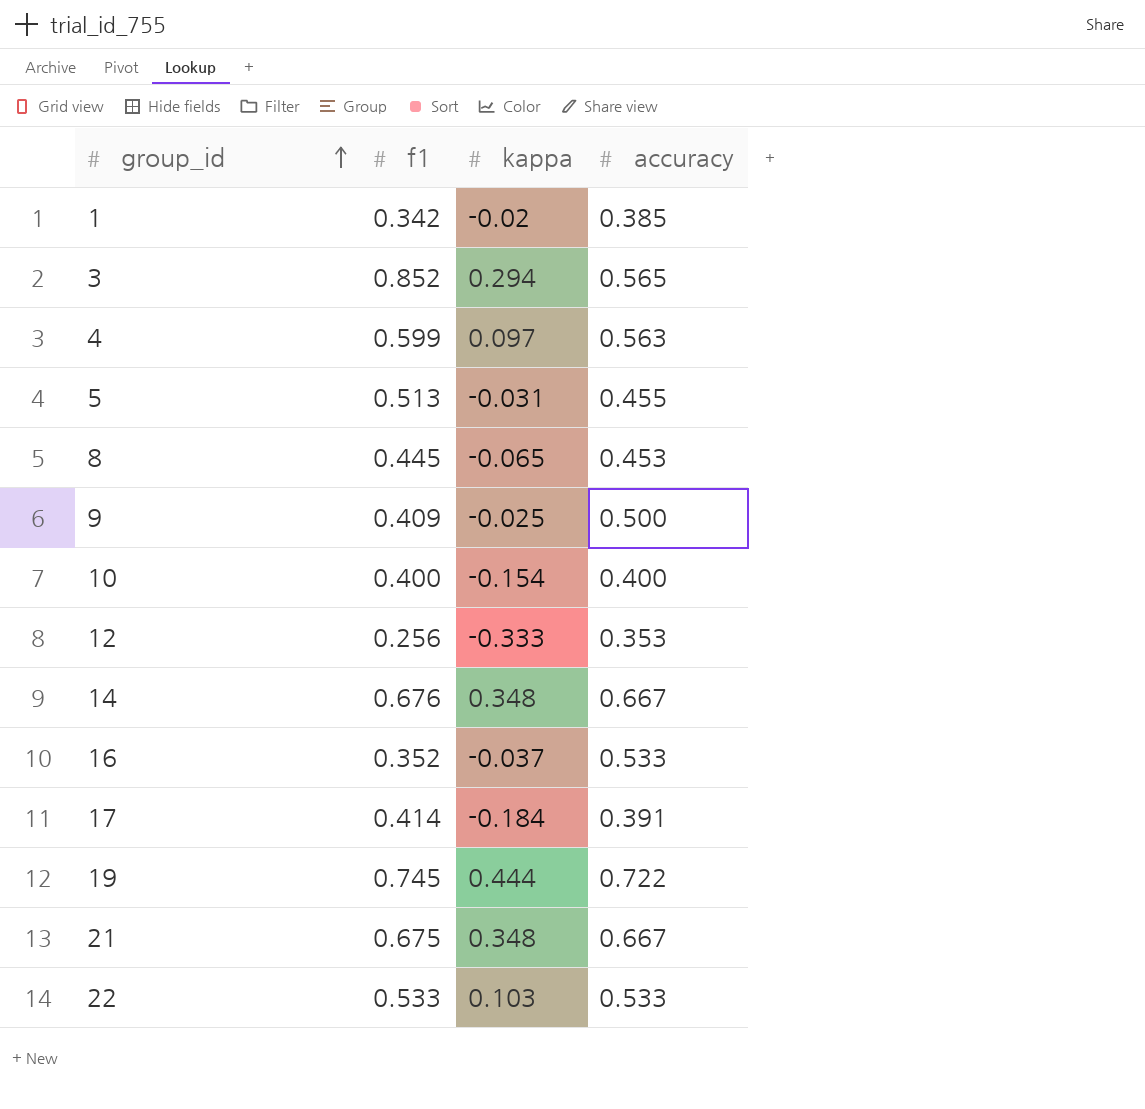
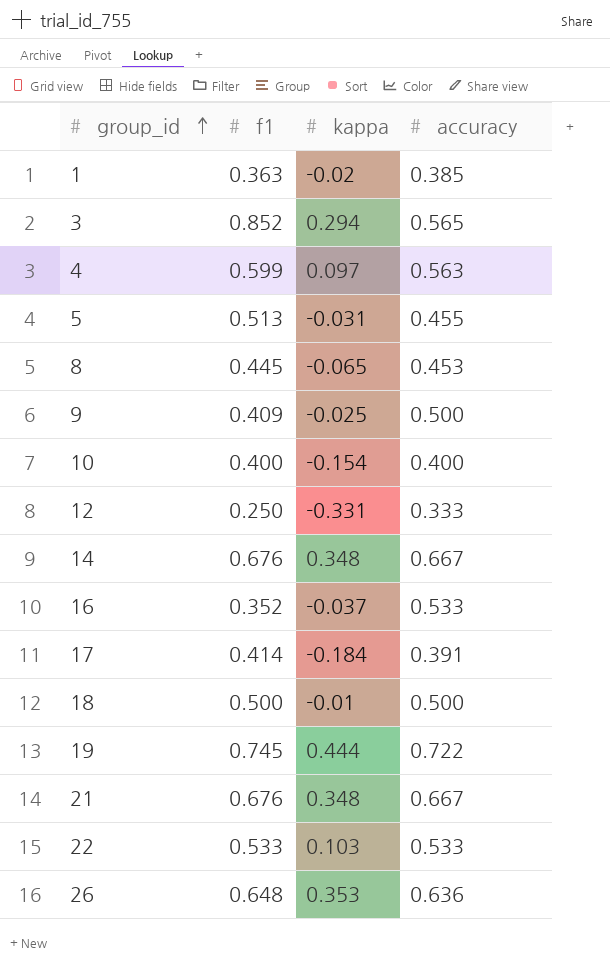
1 | f1: 0.342 -> 0.363
12 | f1: 0.256 -> 0.250
12 | kappa: -0.333 -> -0.331
12 | accuracy: 0.353 -> 0.333
row 18: none -> 0.500 | -0.01 | 0.500
21 | f1: 0.675 -> 0.676
row 26: none -> 0.648 | 0.353 | 0.636

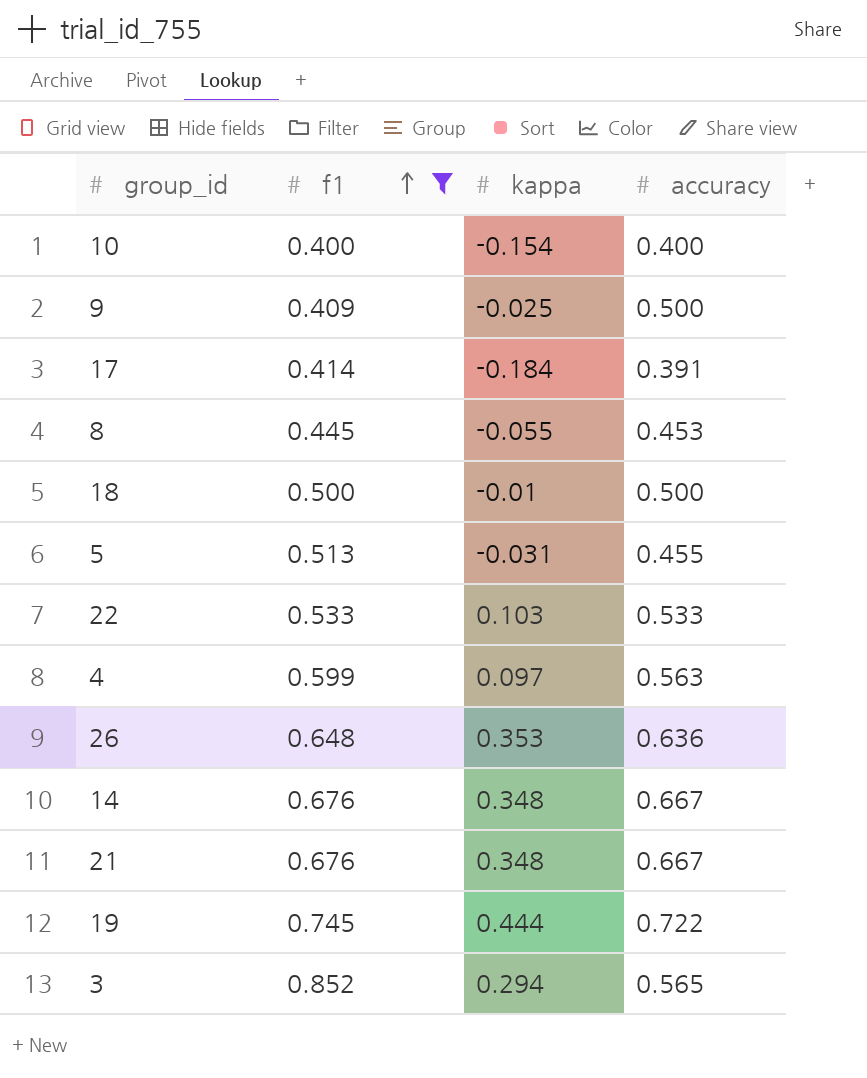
filter: none -> f1 >= 0.400
row order: group_id ascending -> f1 ascending
8 | kappa: -0.065 -> -0.055

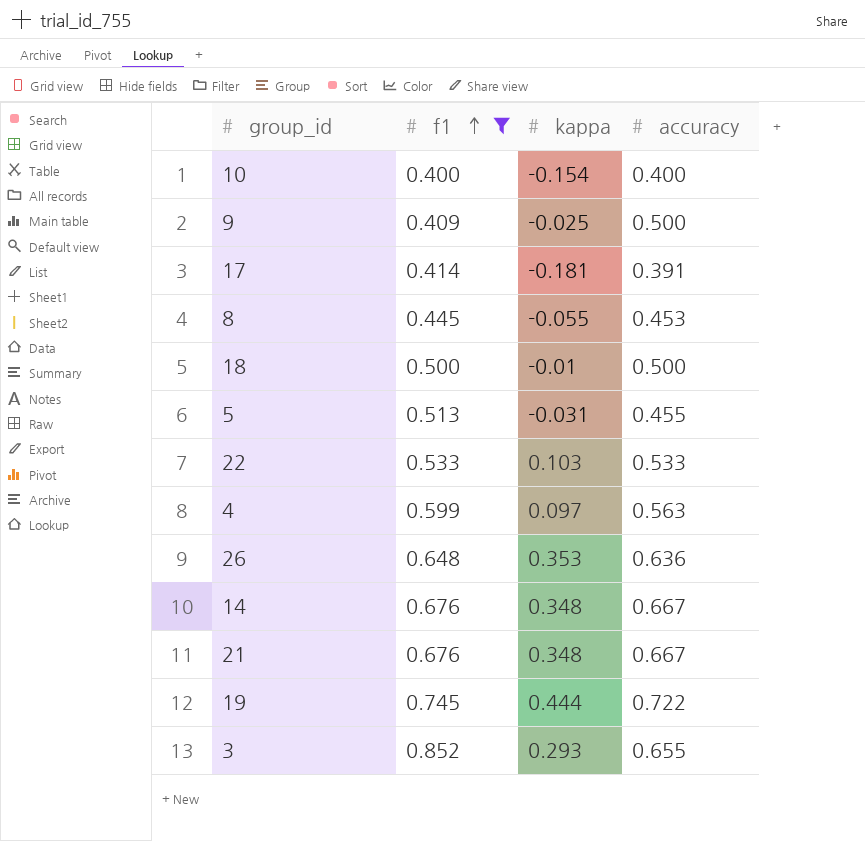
17 | kappa: -0.184 -> -0.181
3 | kappa: 0.294 -> 0.293
3 | accuracy: 0.565 -> 0.655

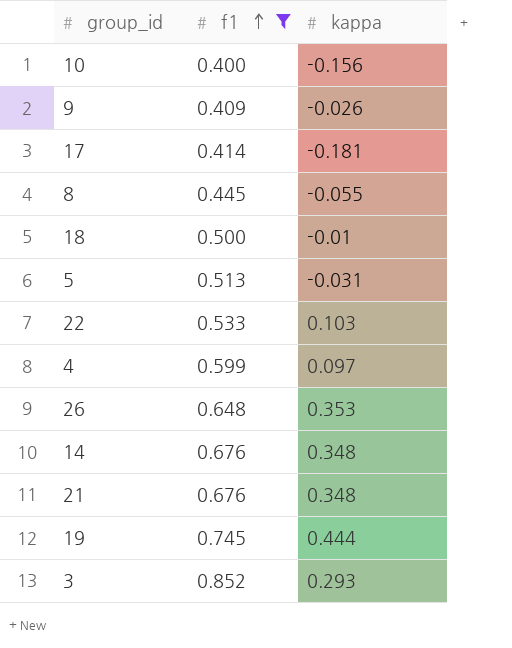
column accuracy | position: 4 -> none
10 | kappa: -0.154 -> -0.156
9 | kappa: -0.025 -> -0.026

